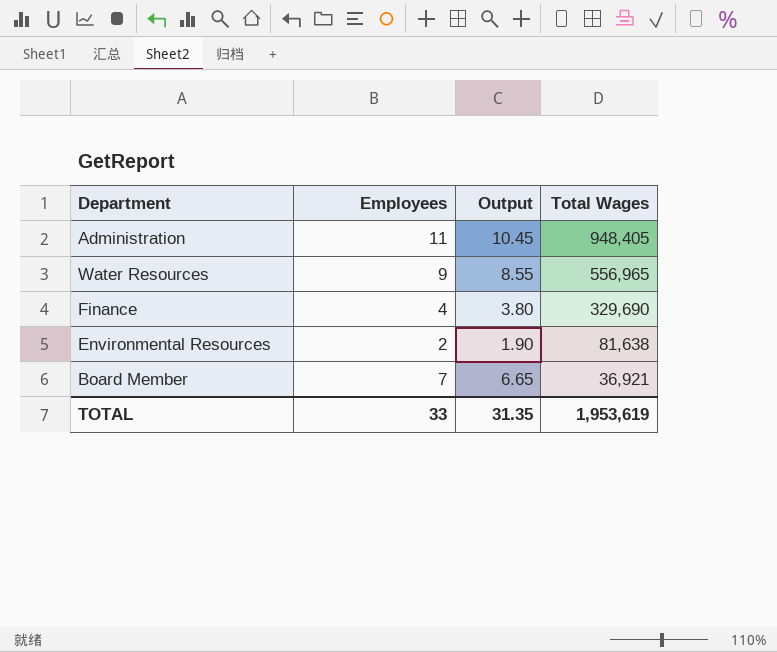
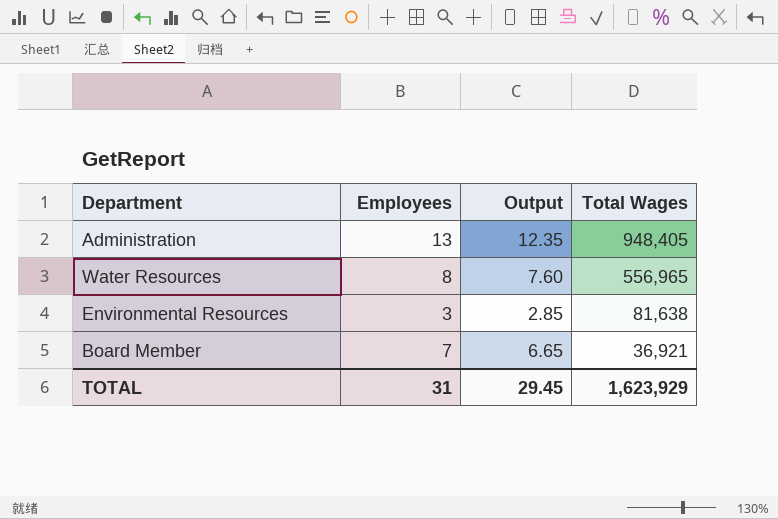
row Finance: 4 | 3.80 | 329,690 -> none
Administration | Employees: 11 -> 13
Administration | Output: 10.45 -> 12.35
Water Resources | Employees: 9 -> 8
Water Resources | Output: 8.55 -> 7.60
Environmental Resources | Employees: 2 -> 3
Environmental Resources | Output: 1.90 -> 2.85
TOTAL | Employees: 33 -> 31
TOTAL | Output: 31.35 -> 29.45
TOTAL | Total Wages: 1,953,619 -> 1,623,929

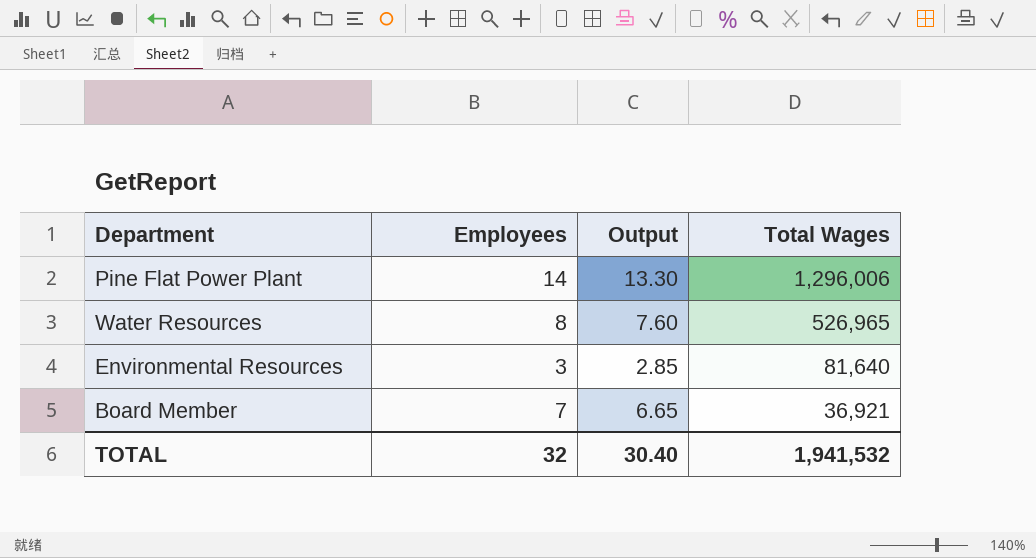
row Administration: 13 | 12.35 | 948,405 -> none
row Pine Flat Power Plant: none -> 14 | 13.30 | 1,296,006
Water Resources | Total Wages: 556,965 -> 526,965
Environmental Resources | Total Wages: 81,638 -> 81,640
TOTAL | Employees: 31 -> 32
TOTAL | Output: 29.45 -> 30.40
TOTAL | Total Wages: 1,623,929 -> 1,941,532

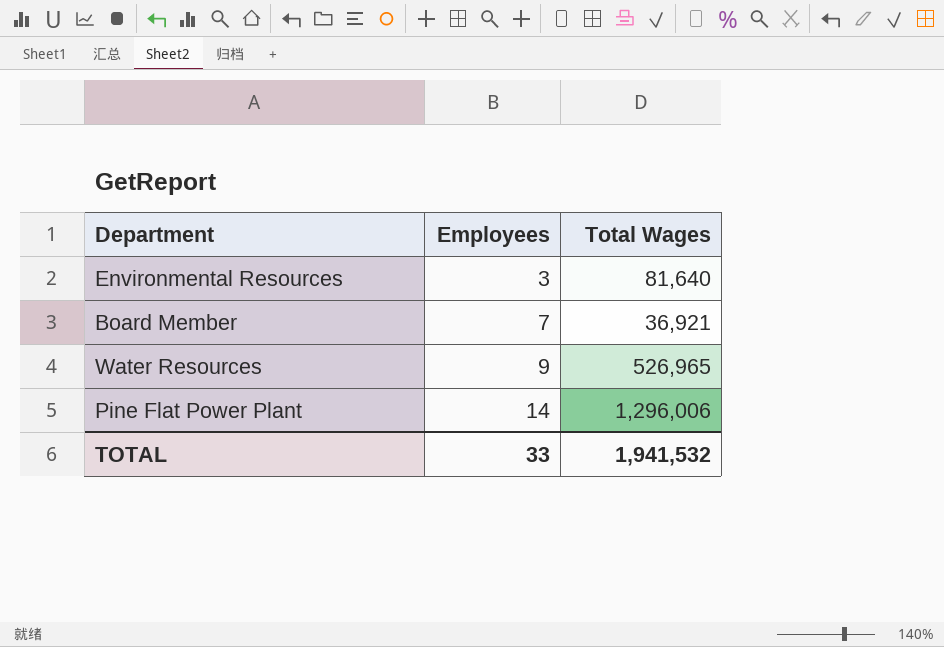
row order: Total Wages descending -> Employees ascending
column Output | formula: [Employees] * 0.95 -> none
Water Resources | Employees: 8 -> 9
TOTAL | Employees: 32 -> 33

